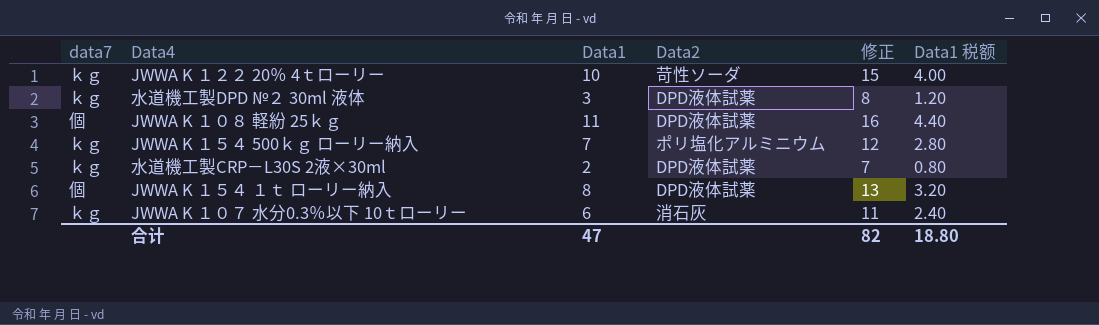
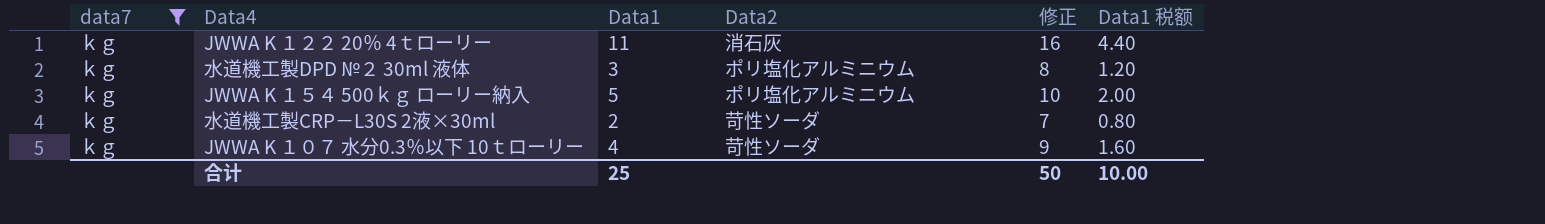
filter: none -> data7 = ｋｇ
JWWA K １２２ 20％ 4ｔローリー | Data1: 10 -> 11
JWWA K １２２ 20％ 4ｔローリー | Data2: 苛性ソーダ -> 消石灰
JWWA K １２２ 20％ 4ｔローリー | 修正: 15 -> 16
JWWA K １２２ 20％ 4ｔローリー | Data1 税额: 4.00 -> 4.40
水道機工製DPD №２ 30ml 液体 | Data2: DPD液体試薬 -> ポリ塩化アルミニウム
JWWA K １５４ 500ｋｇ ローリー納入 | Data1: 7 -> 5
JWWA K １５４ 500ｋｇ ローリー納入 | 修正: 12 -> 10
JWWA K １５４ 500ｋｇ ローリー納入 | Data1 税额: 2.80 -> 2.00
水道機工製CRP－L30S 2液×30ml | Data2: DPD液体試薬 -> 苛性ソーダ
JWWA K １０７ 水分0.3％以下 10ｔローリー | Data1: 6 -> 4
JWWA K １０７ 水分0.3％以下 10ｔローリー | Data2: 消石灰 -> 苛性ソーダ
JWWA K １０７ 水分0.3％以下 10ｔローリー | 修正: 11 -> 9
JWWA K １０７ 水分0.3％以下 10ｔローリー | Data1 税额: 2.40 -> 1.60
合计 | Data1: 47 -> 25
合计 | 修正: 82 -> 50
合计 | Data1 税额: 18.80 -> 10.00

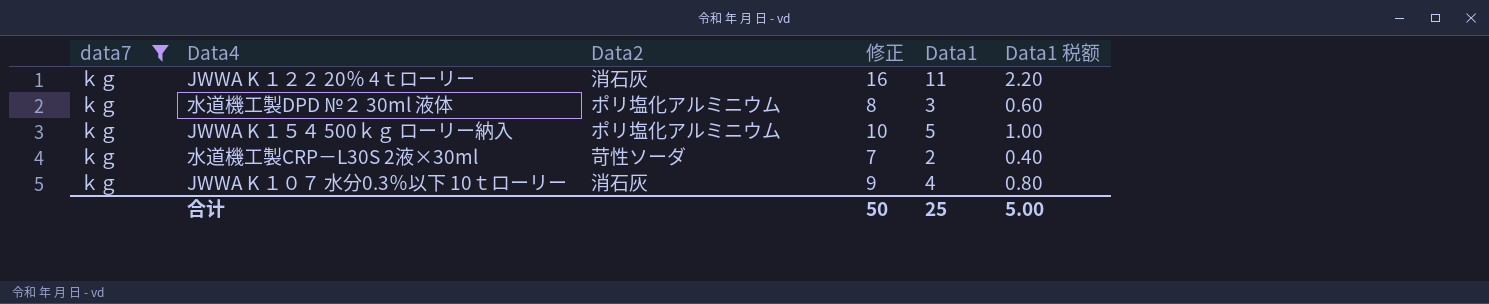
column Data1 | position: 3 -> 5
column Data1 税额 | formula: [Data1] * 0.4 -> [Data1] * 0.2
JWWA K １０７ 水分0.3％以下 10ｔローリー | Data2: 苛性ソーダ -> 消石灰
合计 | Data1 税额: 10.00 -> 5.00

